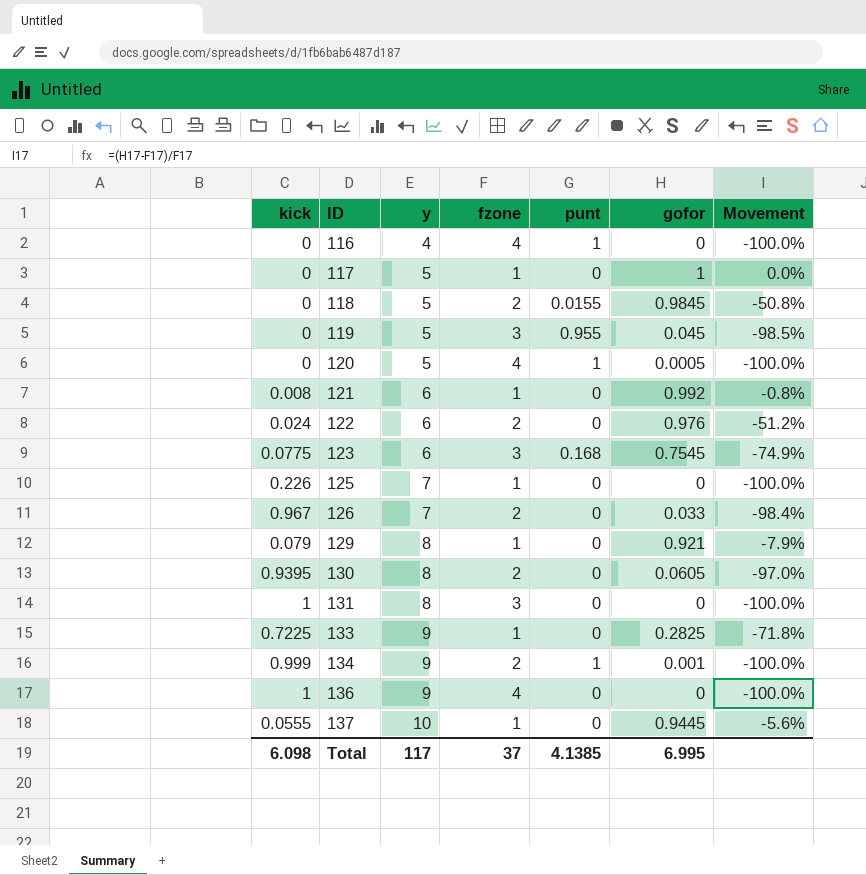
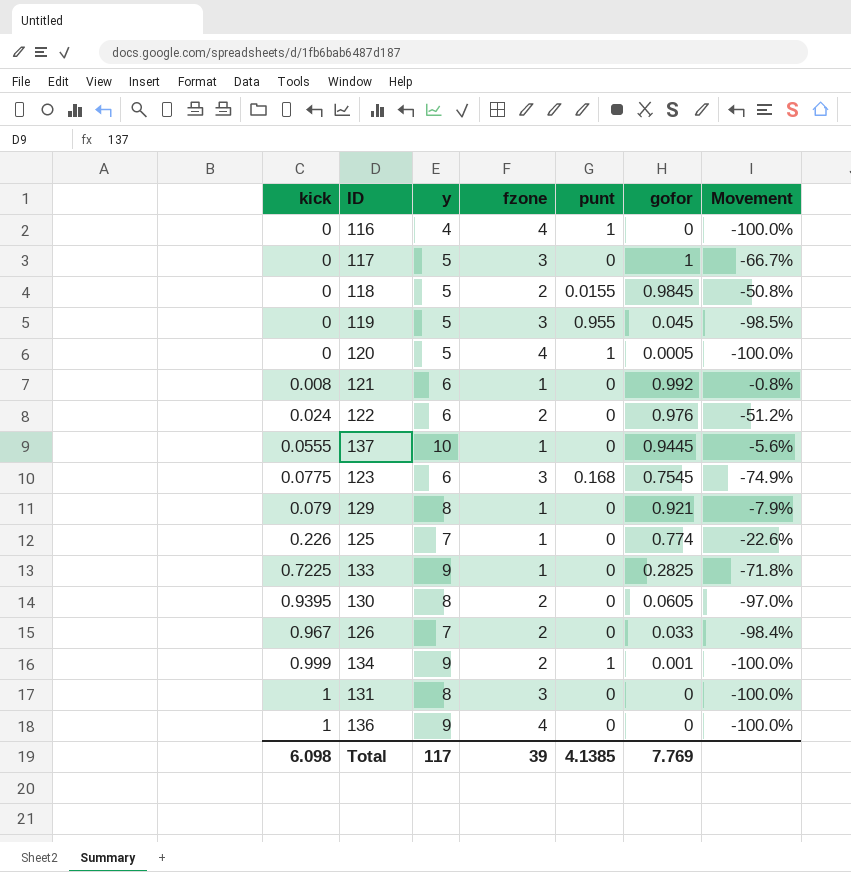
row order: ID ascending -> kick ascending
117 | fzone: 1 -> 3
117 | Movement: 0.0% -> -66.7%
125 | gofor: 0 -> 0.774
125 | Movement: -100.0% -> -22.6%
Total | fzone: 37 -> 39
Total | gofor: 6.995 -> 7.769

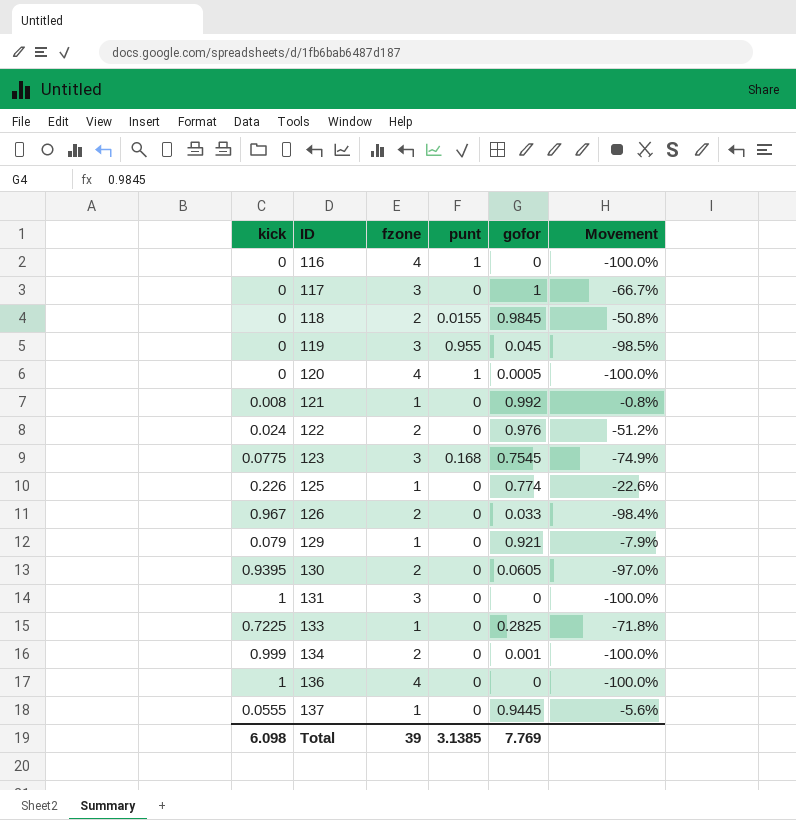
row order: kick ascending -> ID ascending
column y | position: 3 -> none
134 | punt: 1 -> 0
Total | punt: 4.1385 -> 3.1385

